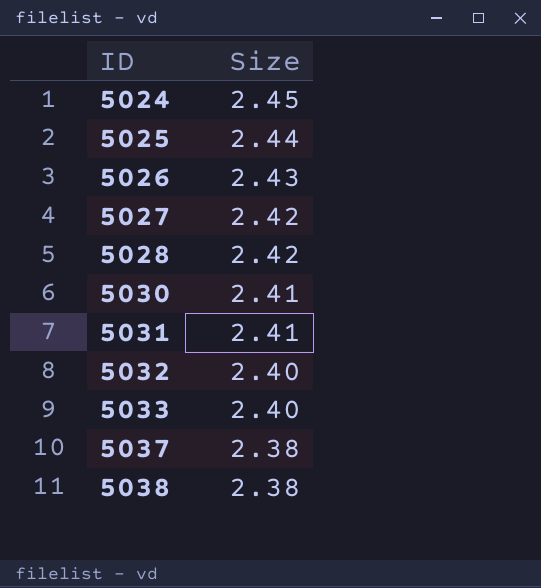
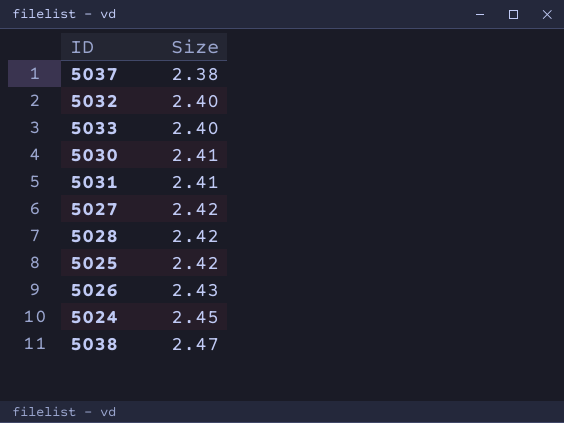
row order: ID ascending -> Size ascending
5025 | Size: 2.44 -> 2.42
5038 | Size: 2.38 -> 2.47

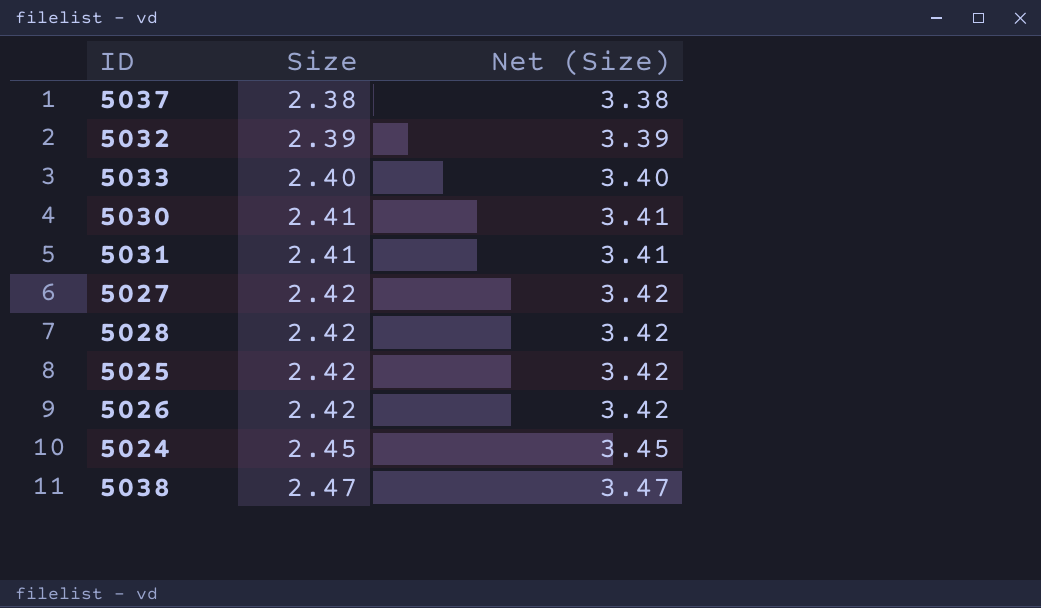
column Net (Size) | formula: none -> [Size] + 1
5032 | Size: 2.40 -> 2.39
5026 | Size: 2.43 -> 2.42

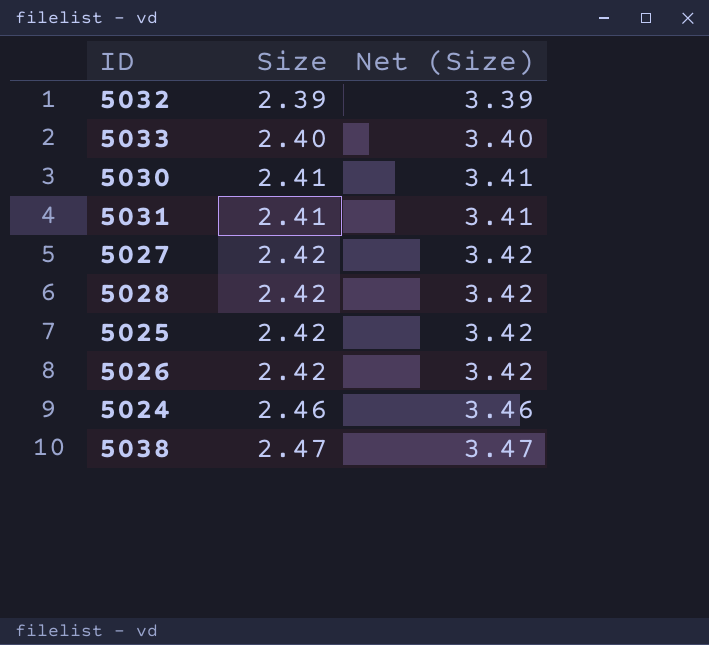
row 5037: 2.38 | 3.38 -> none
5024 | Size: 2.45 -> 2.46
5024 | Net (Size): 3.45 -> 3.46

